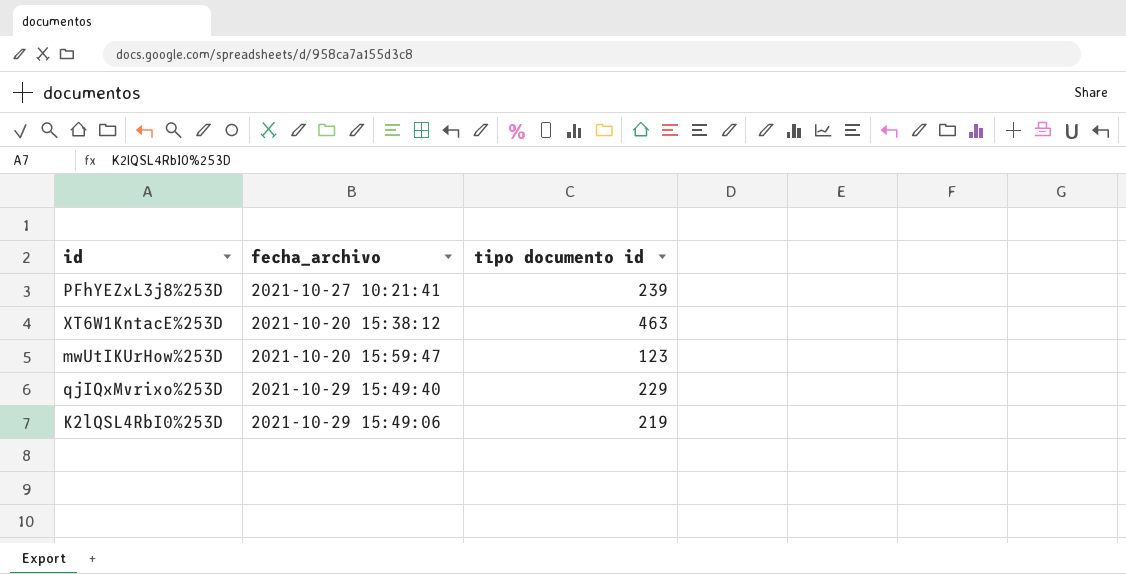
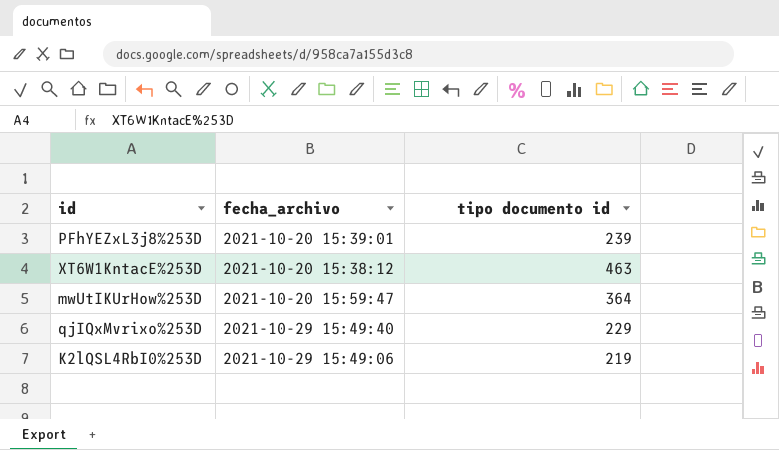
PFhYEZxL3j8%253D | fecha_archivo: 2021-10-27 10:21:41 -> 2021-10-20 15:39:01
mwUtIKUrHow%253D | tipo documento id: 123 -> 364

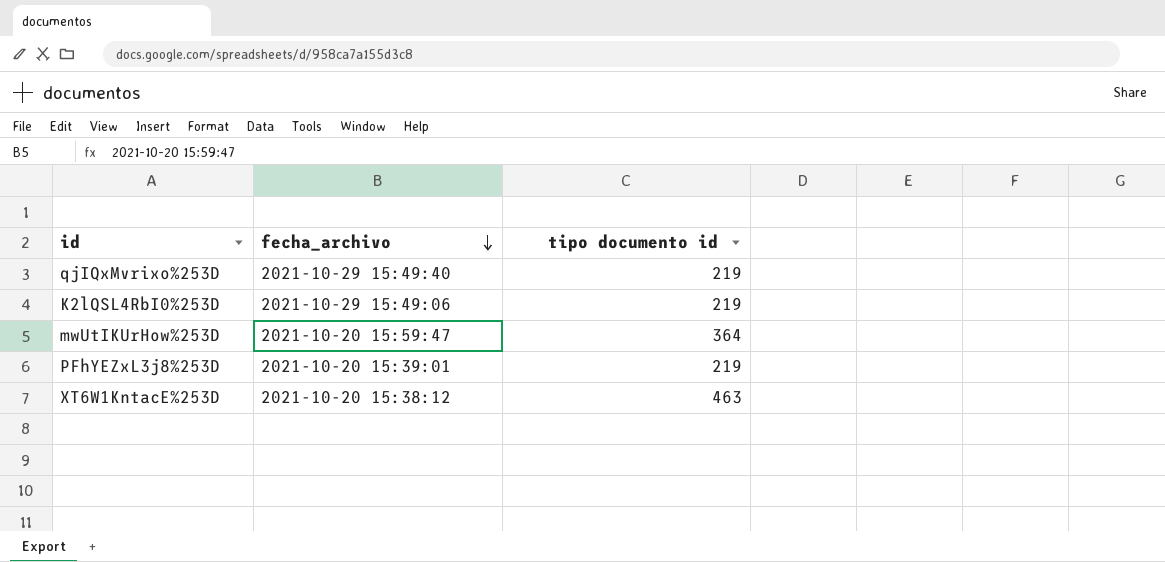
row order: none -> fecha_archivo descending
qjIQxMvrixo%253D | tipo documento id: 229 -> 219
PFhYEZxL3j8%253D | tipo documento id: 239 -> 219

